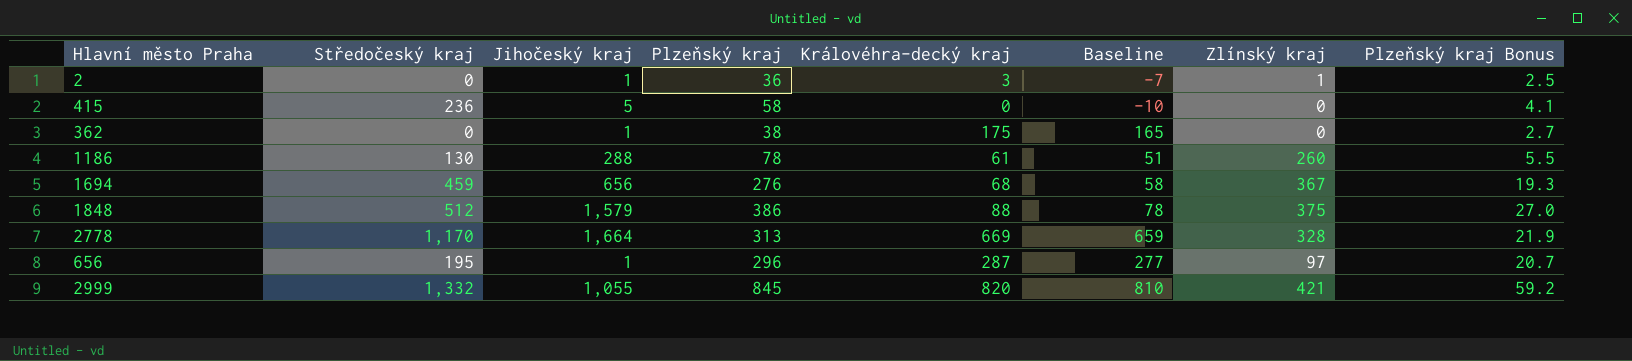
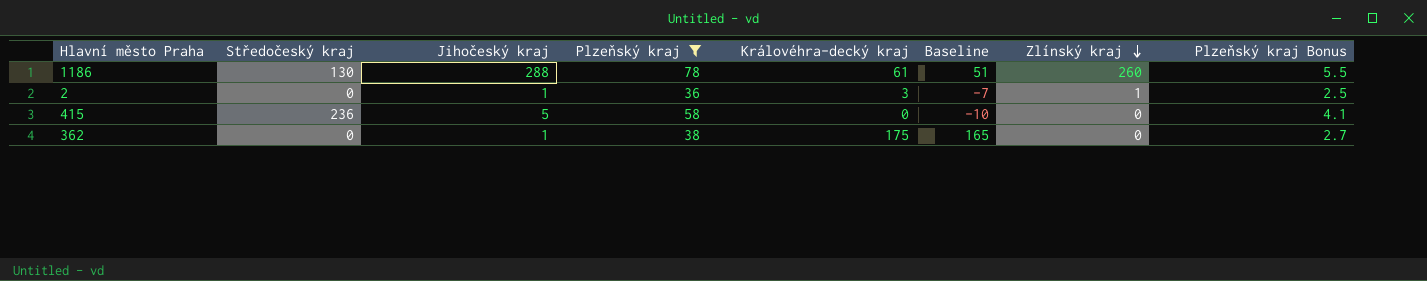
filter: none -> Plzeňský kraj <= 78
row order: none -> Zlínský kraj descending

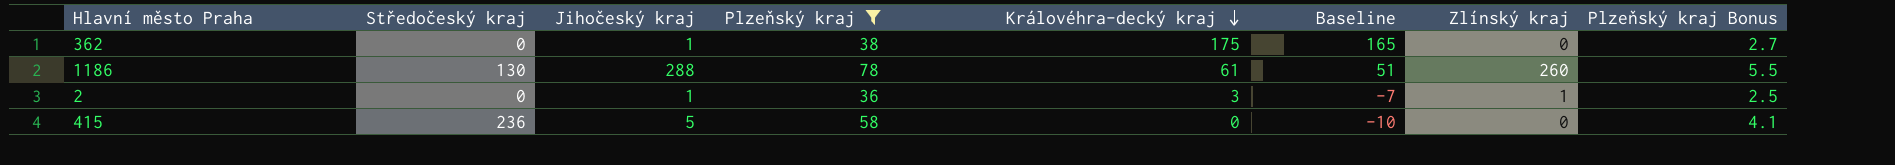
row order: Zlínský kraj descending -> Královéhra-decký kraj descending

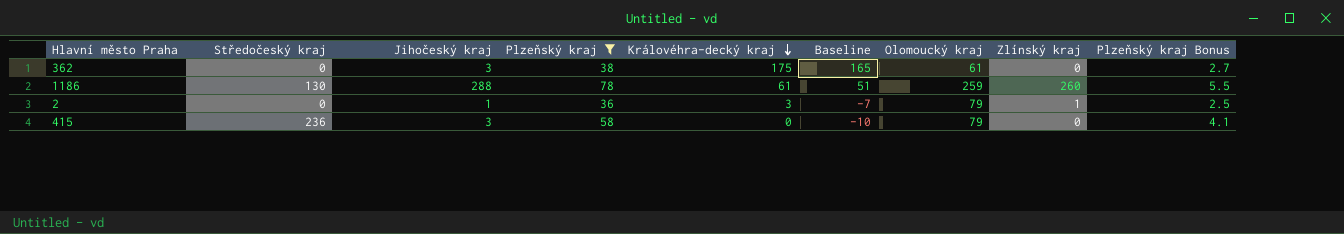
column Olomoucký kraj | position: none -> 7
362 | Jihočeský kraj: 1 -> 3
415 | Jihočeský kraj: 5 -> 3

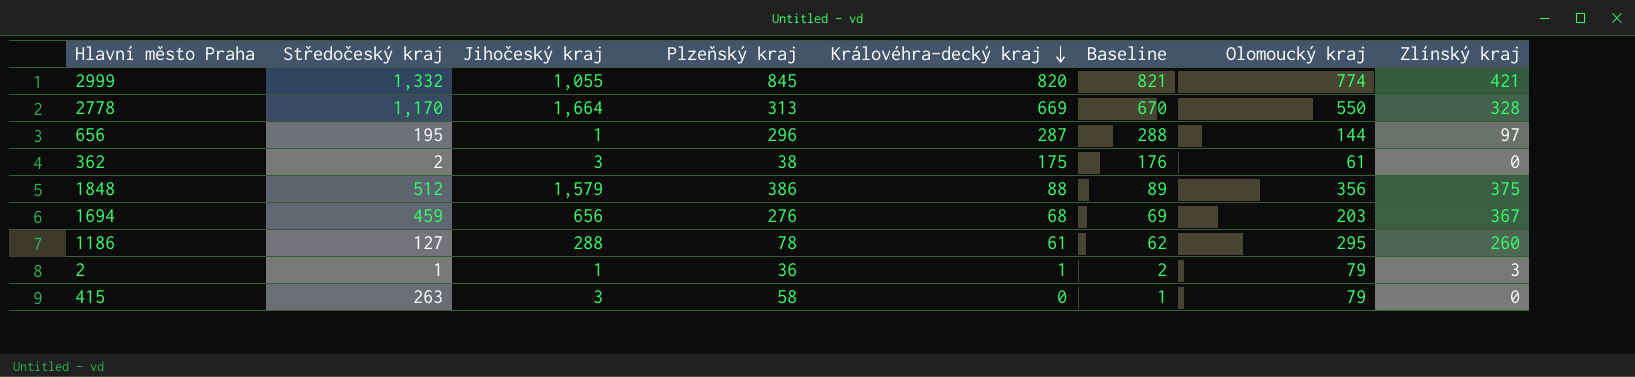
filter: Plzeňský kraj <= 78 -> none
column Plzeňský kraj Bonus | formula: [Plzeňský kraj] * 0.07 -> none
column Baseline | formula: [Královéhra-decký kraj] - 10 -> [Královéhra-decký kraj] + 1
362 | Středočeský kraj: 0 -> 2
1186 | Středočeský kraj: 130 -> 127
1186 | Olomoucký kraj: 259 -> 295
2 | Středočeský kraj: 0 -> 1
2 | Královéhra-decký kraj: 3 -> 1
2 | Zlínský kraj: 1 -> 3
415 | Středočeský kraj: 236 -> 263

